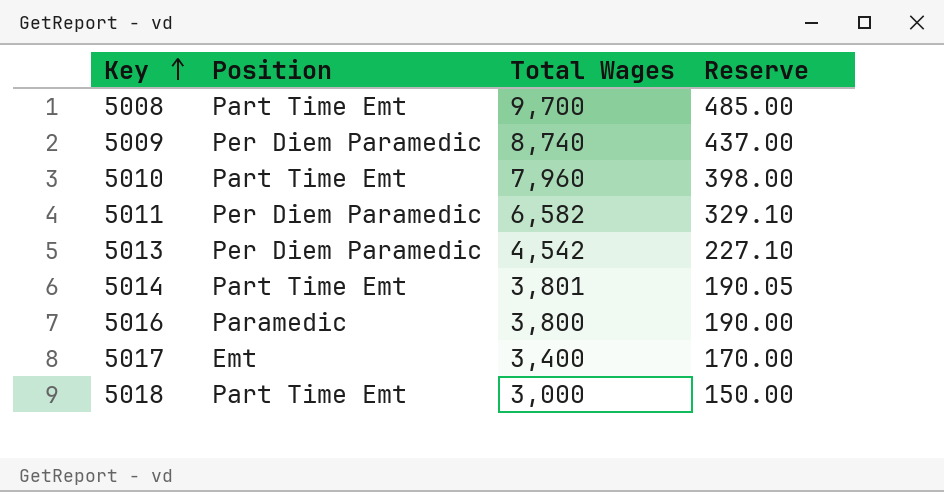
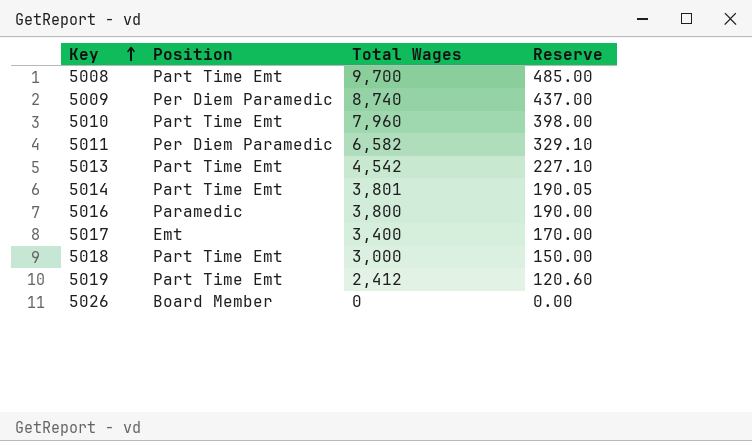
5013 | Position: Per Diem Paramedic -> Part Time Emt
row 5019: none -> Part Time Emt | 2,412 | 120.60
row 5026: none -> Board Member | 0 | 0.00

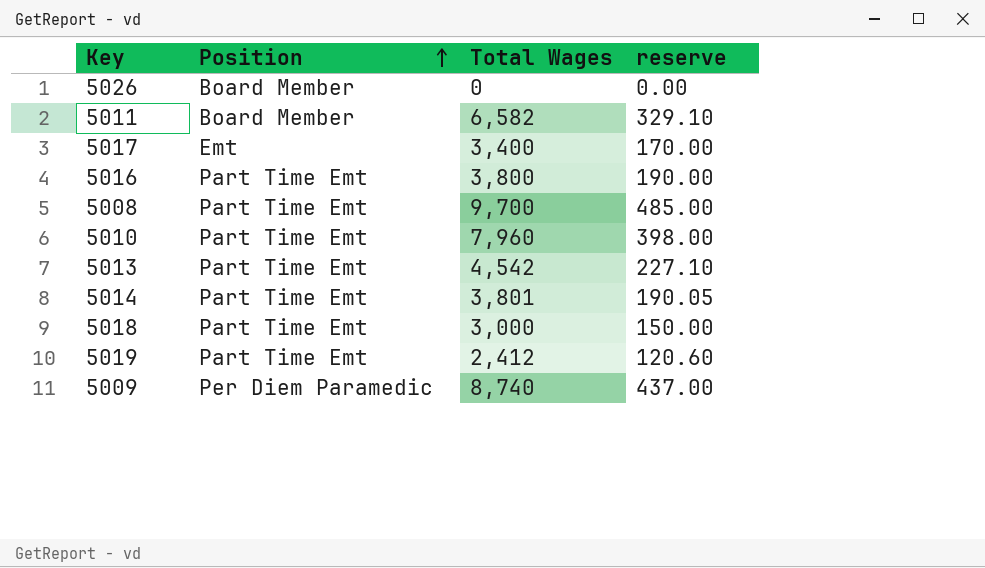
row order: Key ascending -> Position ascending
column name: Reserve -> reserve
5011 | Position: Per Diem Paramedic -> Board Member
5016 | Position: Paramedic -> Part Time Emt

